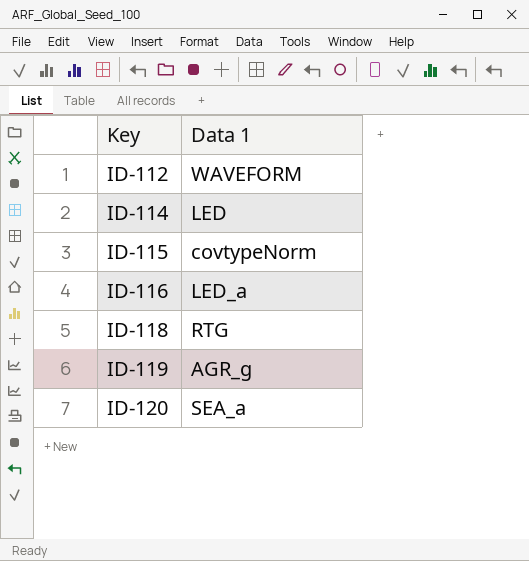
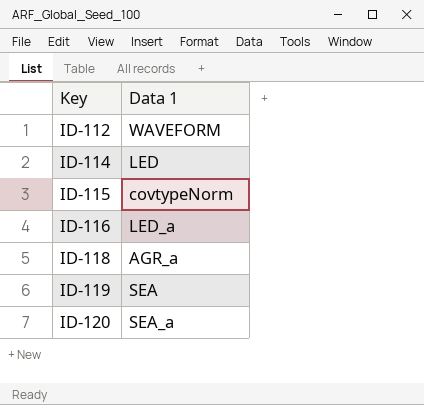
ID-118 | Data 1: RTG -> AGR_a
ID-119 | Data 1: AGR_g -> SEA

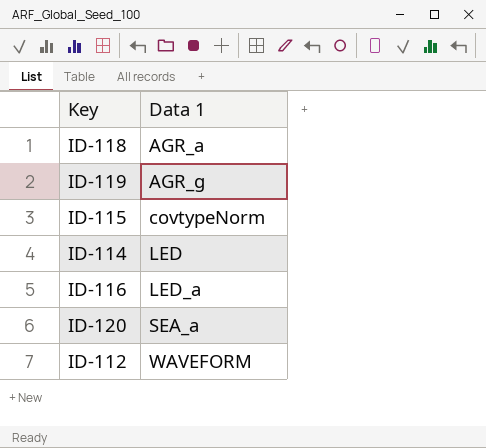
row order: Key ascending -> Data 1 ascending
ID-119 | Data 1: SEA -> AGR_g

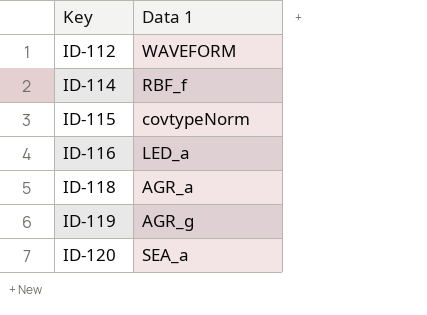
row order: Data 1 ascending -> Key ascending
ID-114 | Data 1: LED -> RBF_f

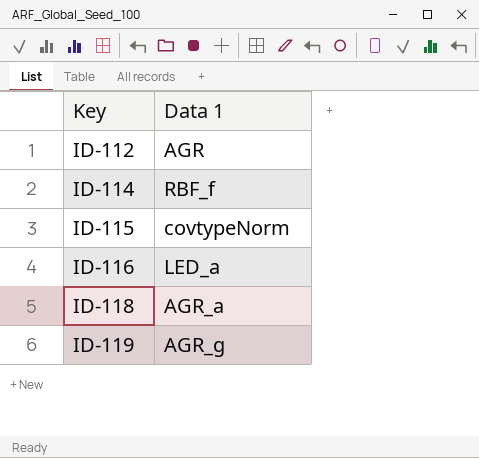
row ID-120: SEA_a -> none
ID-112 | Data 1: WAVEFORM -> AGR

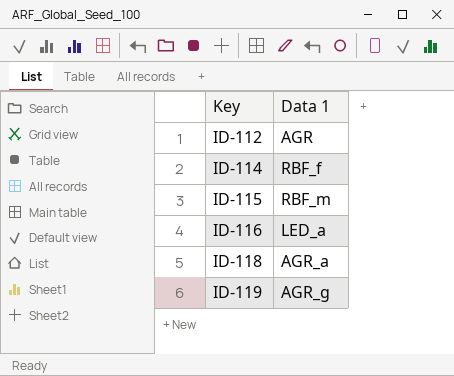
ID-115 | Data 1: covtypeNorm -> RBF_m

